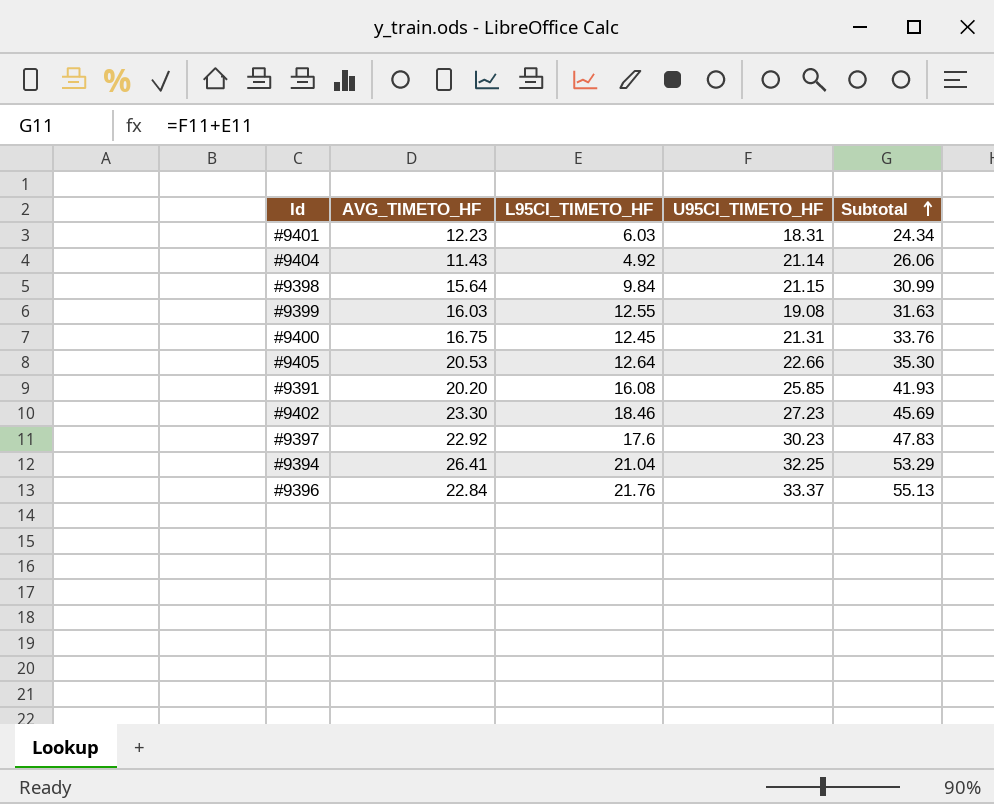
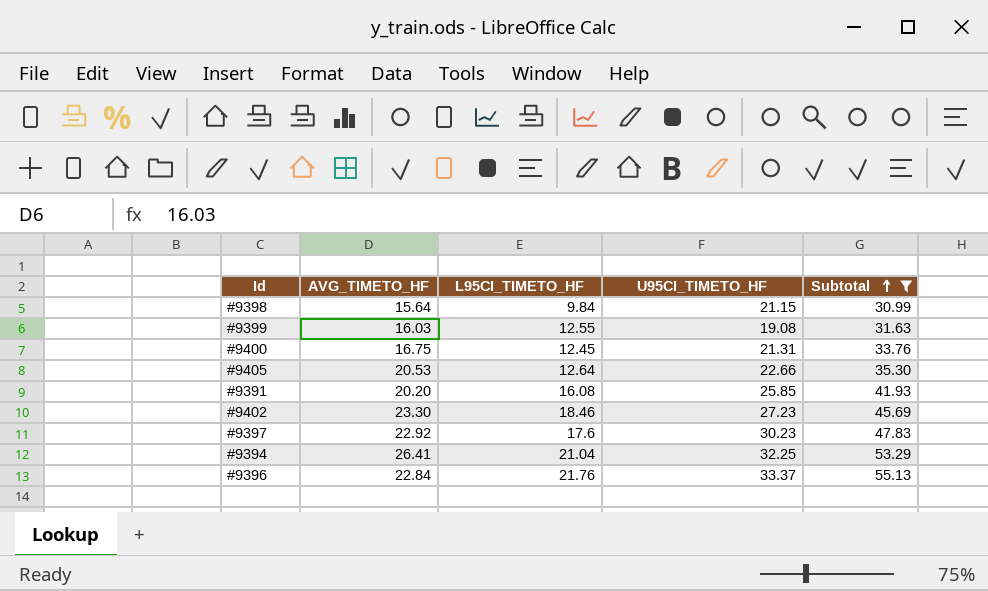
filter: none -> Subtotal >= 30.99

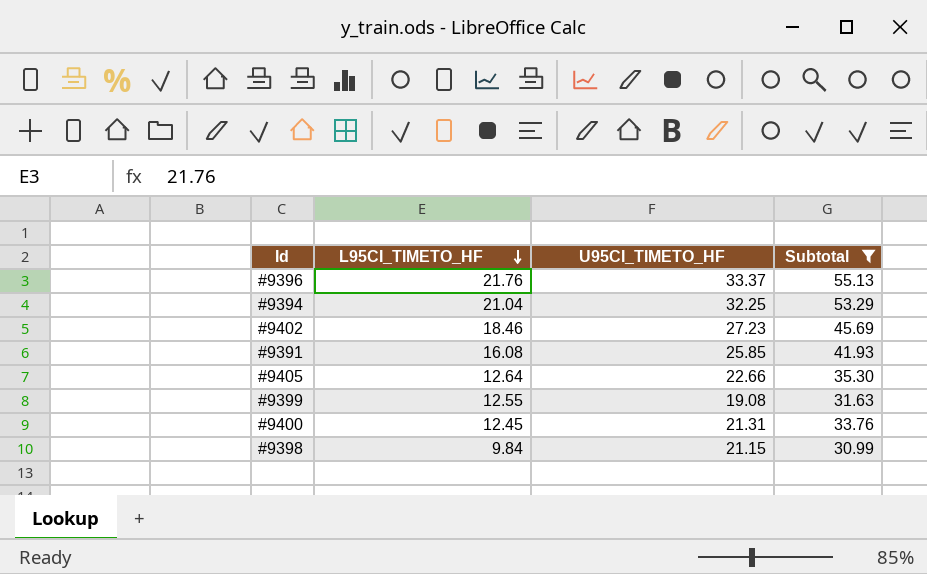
row order: Subtotal ascending -> L95CI_TIMETO_HF descending
column AVG_TIMETO_HF | position: 2 -> none
row #9397: 22.92 | 17.6 | 30.23 | 47.83 -> none

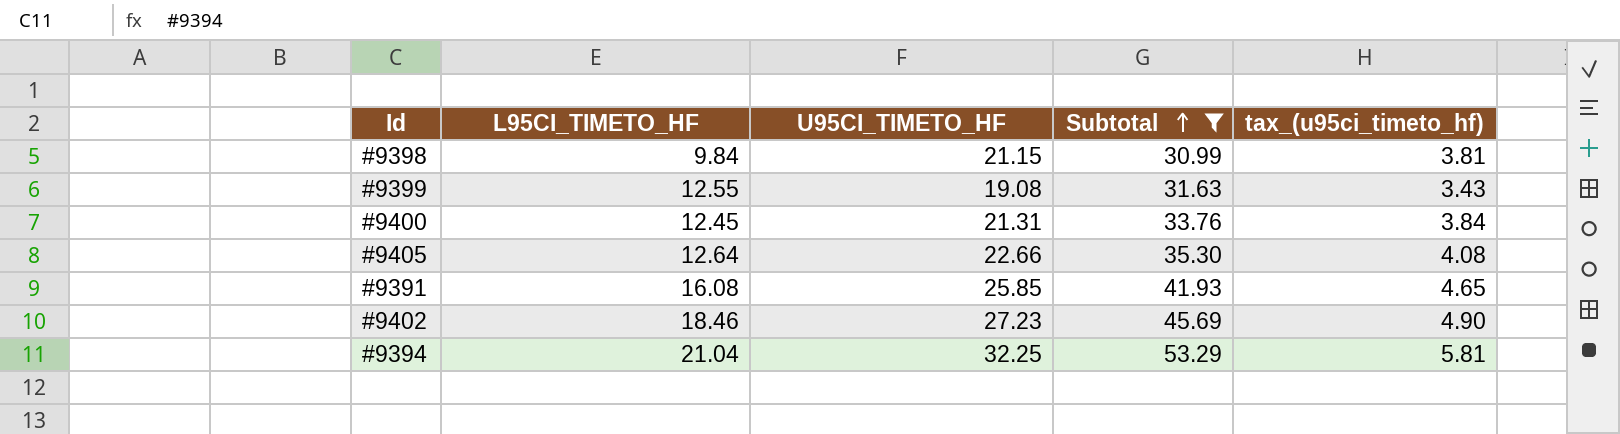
row order: L95CI_TIMETO_HF descending -> Subtotal ascending
column tax_(u95ci_timeto_hf) | formula: none -> [U95CI_TIMETO_HF] * 0.18
row #9396: 21.76 | 33.37 | 55.13 -> none

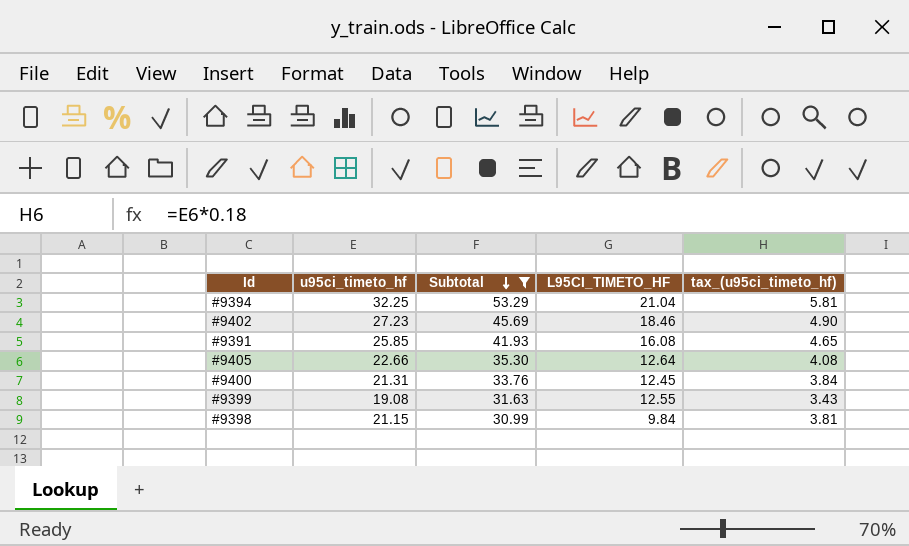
row order: Subtotal ascending -> Subtotal descending
column name: U95CI_TIMETO_HF -> u95ci_timeto_hf
column L95CI_TIMETO_HF | position: 2 -> 4

